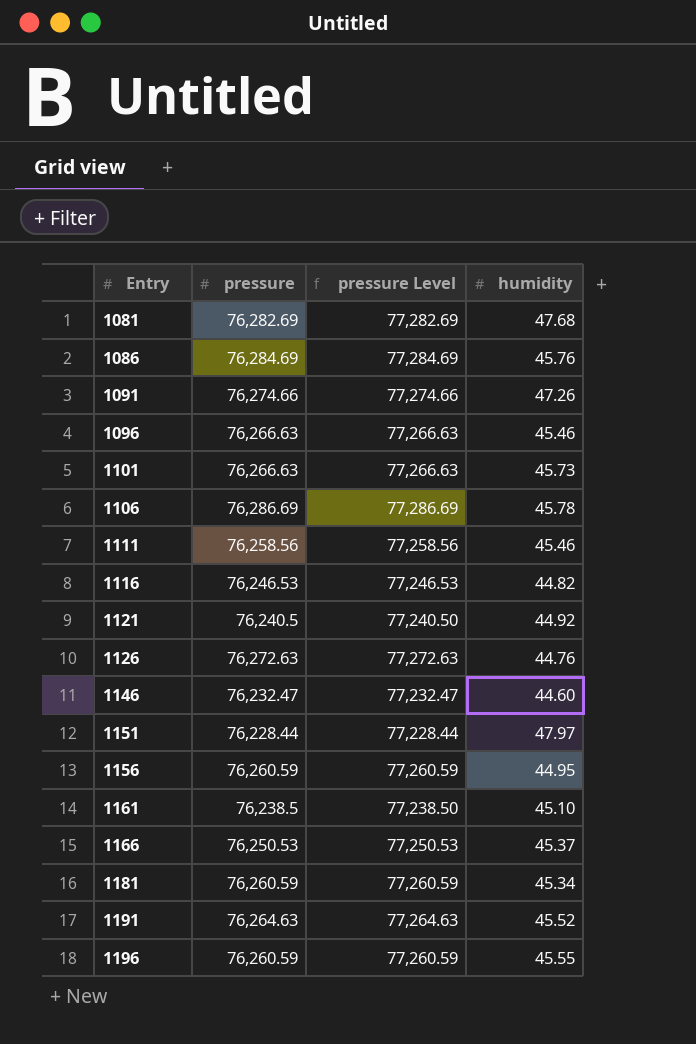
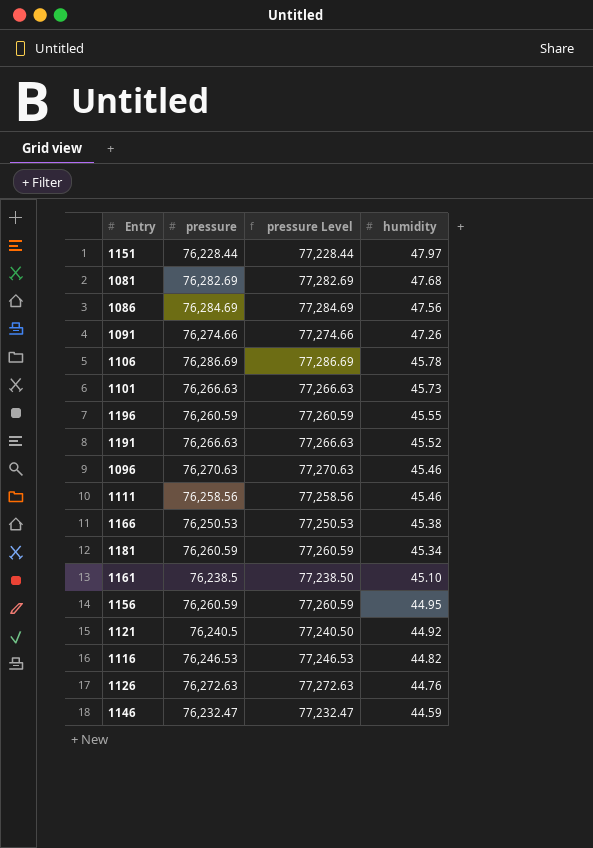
row order: Entry ascending -> humidity descending
1086 | humidity: 45.76 -> 47.56
1191 | pressure: 76,264.63 -> 76,266.63
1191 | pressure Level: 77,264.63 -> 77,266.63
1096 | pressure: 76,266.63 -> 76,270.63
1096 | pressure Level: 77,266.63 -> 77,270.63
1166 | humidity: 45.37 -> 45.38
1146 | humidity: 44.60 -> 44.59

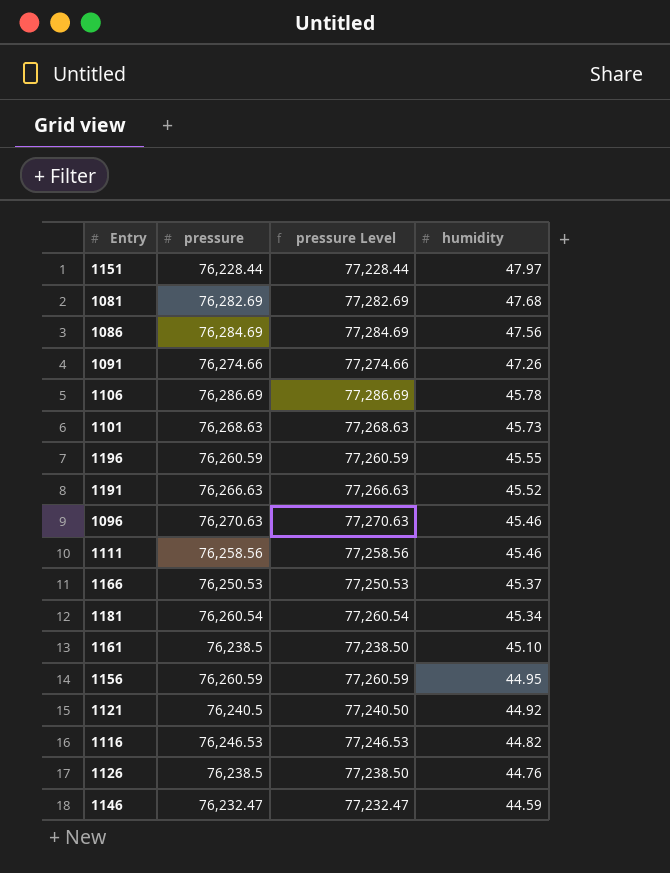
1101 | pressure: 76,266.63 -> 76,268.63
1101 | pressure Level: 77,266.63 -> 77,268.63
1166 | humidity: 45.38 -> 45.37
1181 | pressure: 76,260.59 -> 76,260.54
1181 | pressure Level: 77,260.59 -> 77,260.54
1126 | pressure: 76,272.63 -> 76,238.5
1126 | pressure Level: 77,272.63 -> 77,238.50

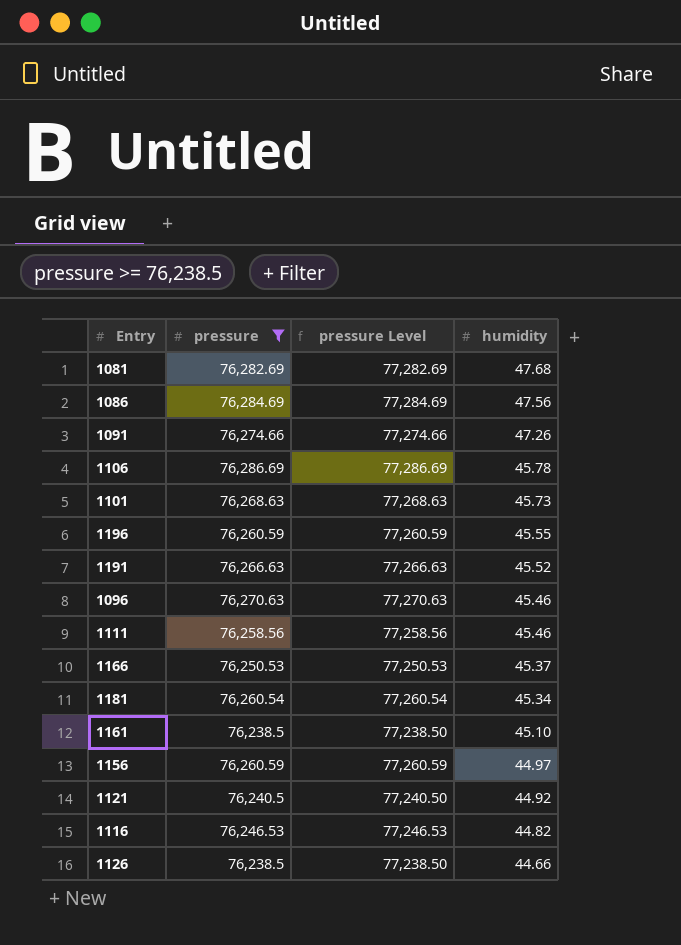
filter: none -> pressure >= 76,238.5
1156 | humidity: 44.95 -> 44.97
1126 | humidity: 44.76 -> 44.66

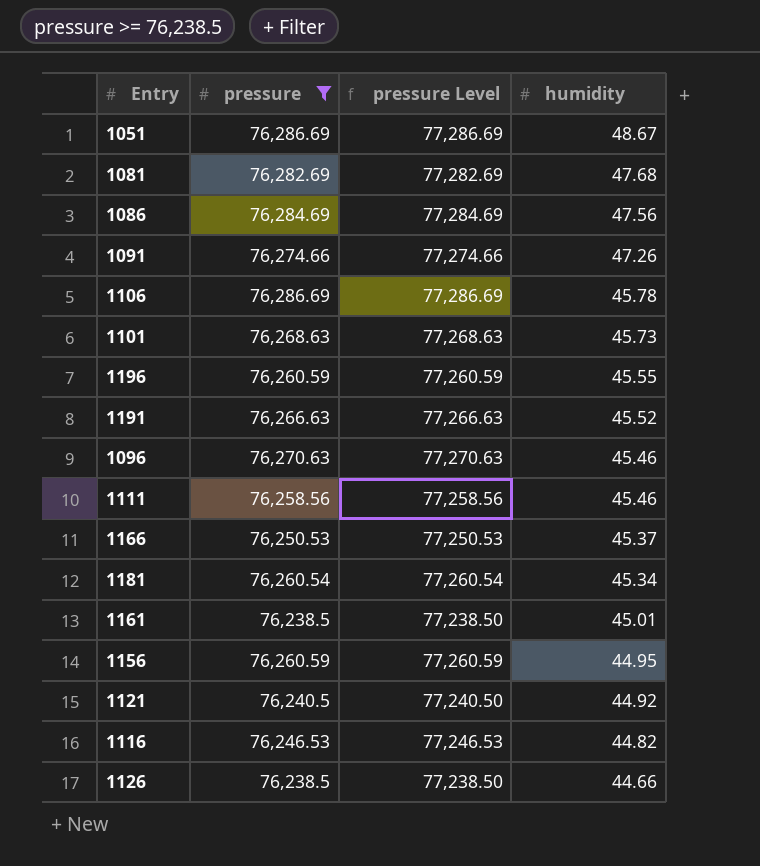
row 1051: none -> 76,286.69 | 77,286.69 | 48.67
1161 | humidity: 45.10 -> 45.01
1156 | humidity: 44.97 -> 44.95

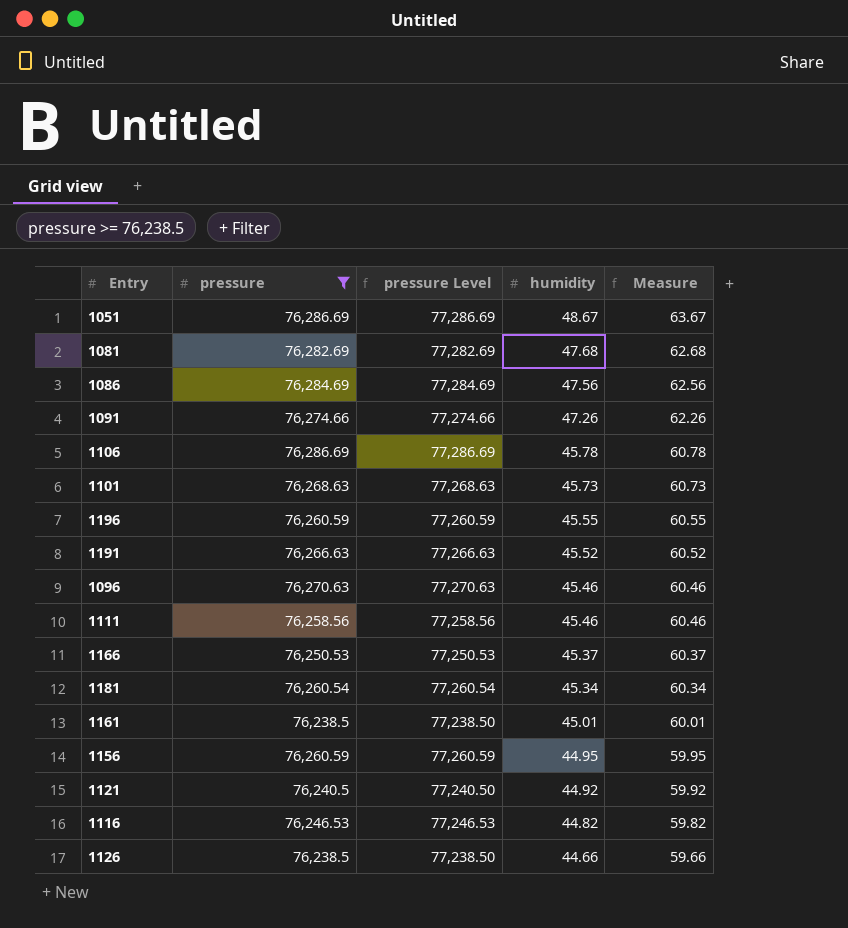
column Measure | formula: none -> [humidity] + 15

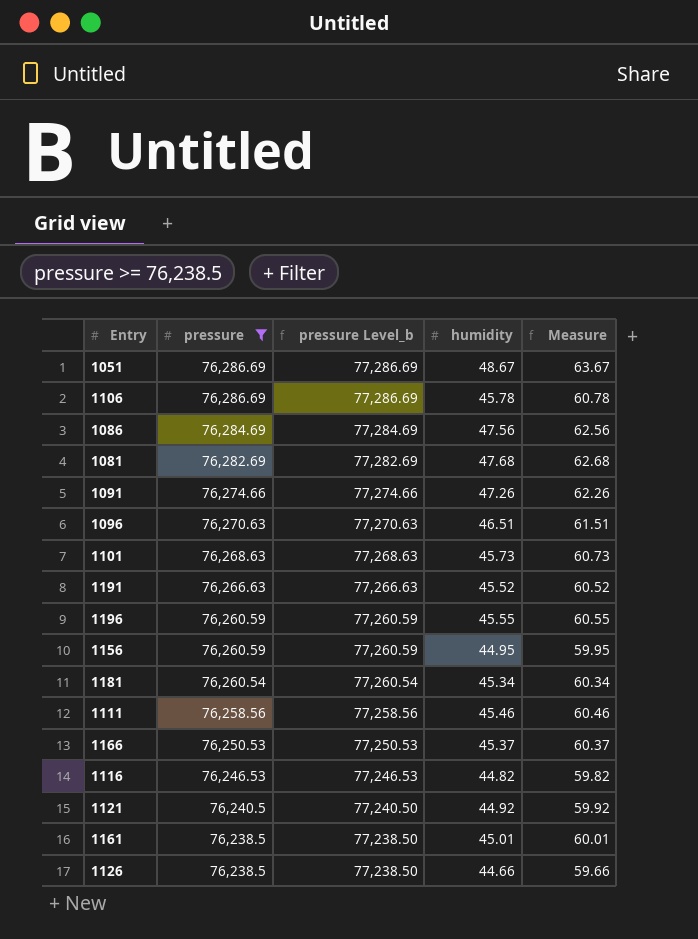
row order: humidity descending -> pressure descending
column name: pressure Level -> pressure Level_b
1096 | humidity: 45.46 -> 46.51
1096 | Measure: 60.46 -> 61.51

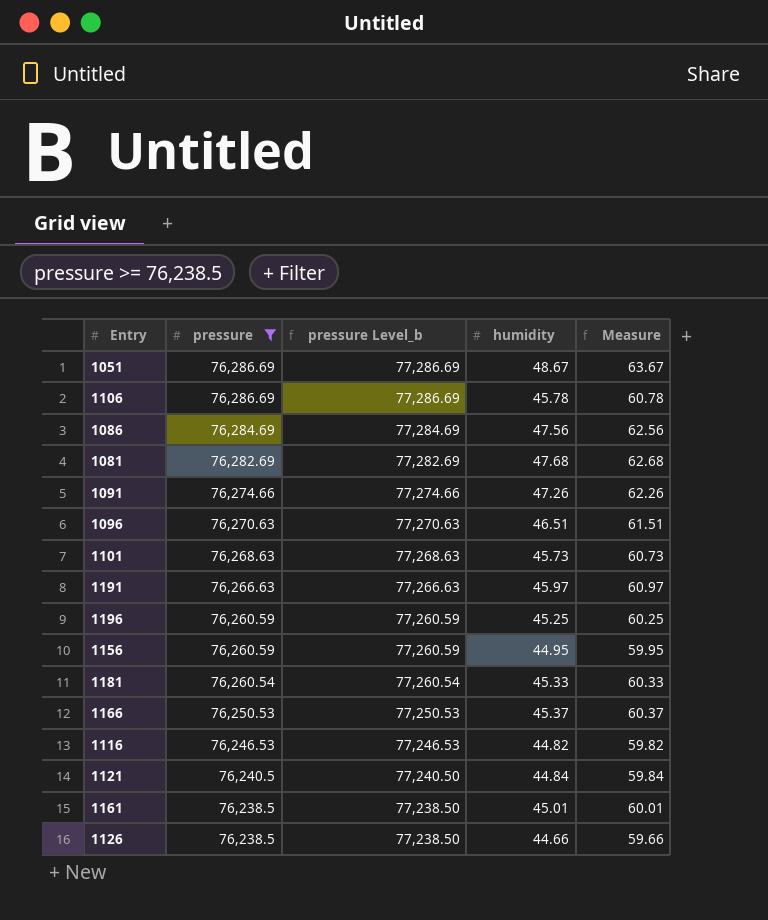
row 1111: 76,258.56 | 77,258.56 | 45.46 | 60.46 -> none
1191 | humidity: 45.52 -> 45.97
1191 | Measure: 60.52 -> 60.97
1196 | humidity: 45.55 -> 45.25
1196 | Measure: 60.55 -> 60.25
1181 | humidity: 45.34 -> 45.33
1181 | Measure: 60.34 -> 60.33
1121 | humidity: 44.92 -> 44.84
1121 | Measure: 59.92 -> 59.84

